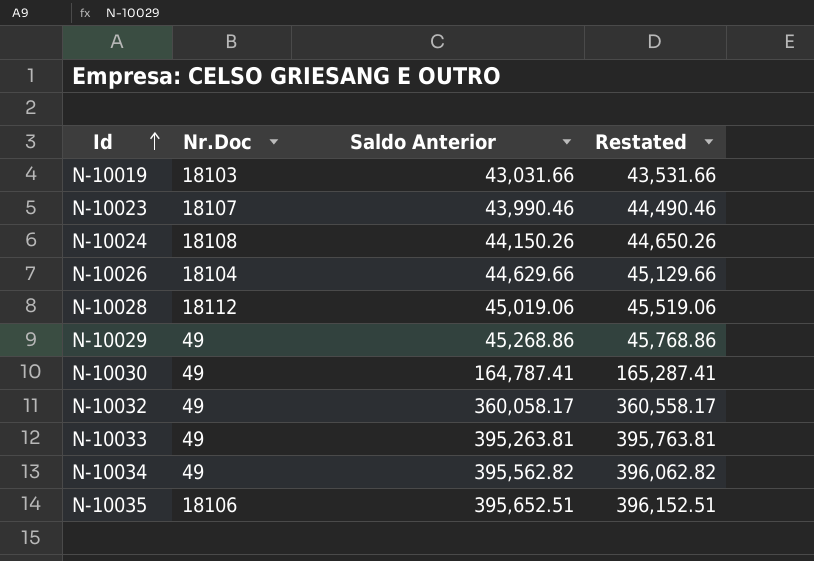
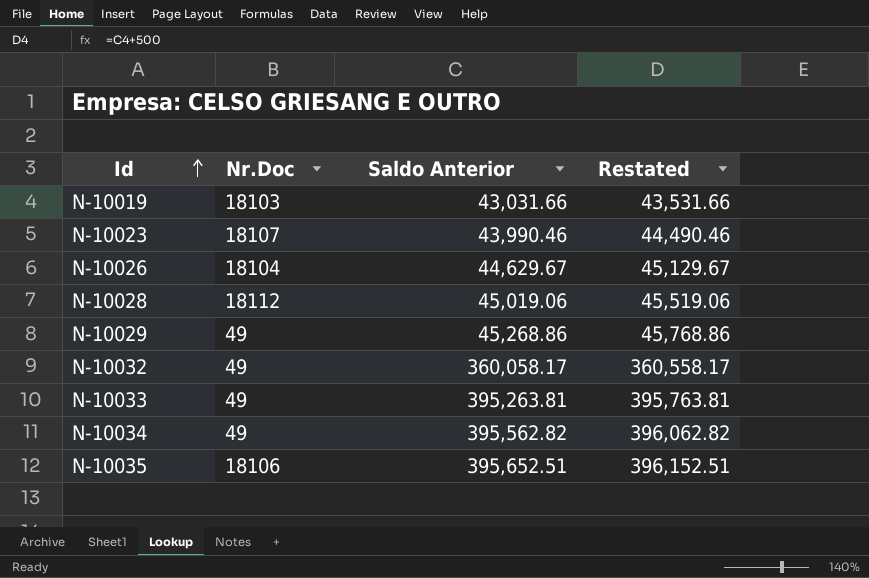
row N-10024: 18108 | 44,150.26 | 44,650.26 -> none
row N-10030: 49 | 164,787.41 | 165,287.41 -> none
N-10026 | Saldo Anterior: 44,629.66 -> 44,629.67
N-10026 | Restated: 45,129.66 -> 45,129.67

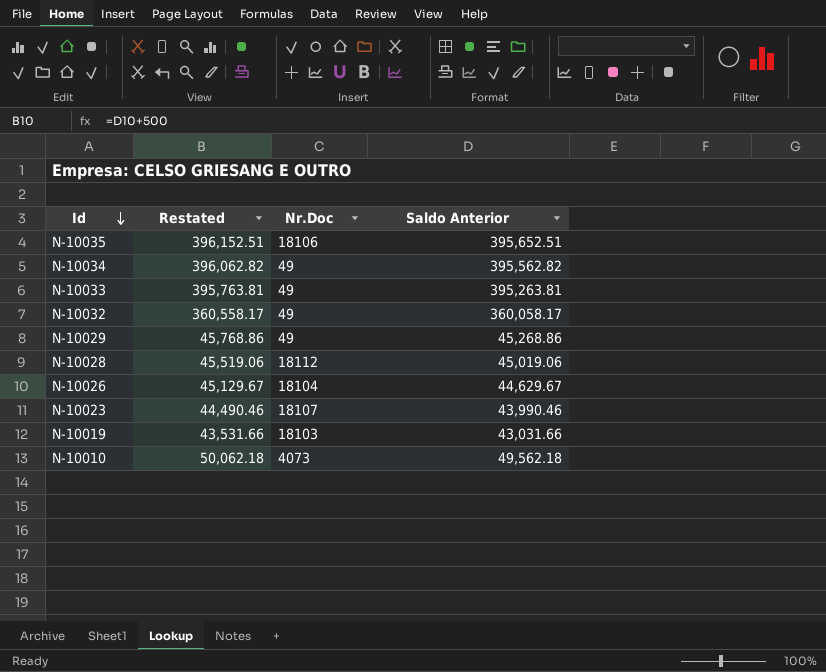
row order: Id ascending -> Id descending
column Restated | position: 4 -> 2
row N-10010: none -> 50,062.18 | 4073 | 49,562.18

